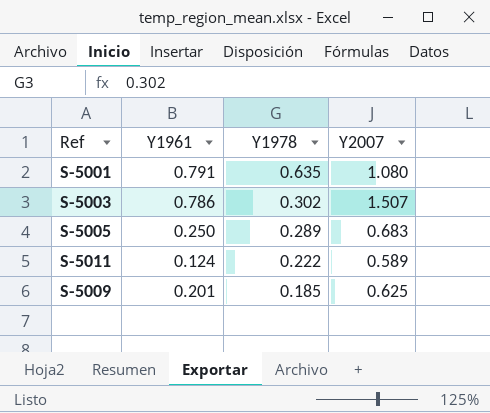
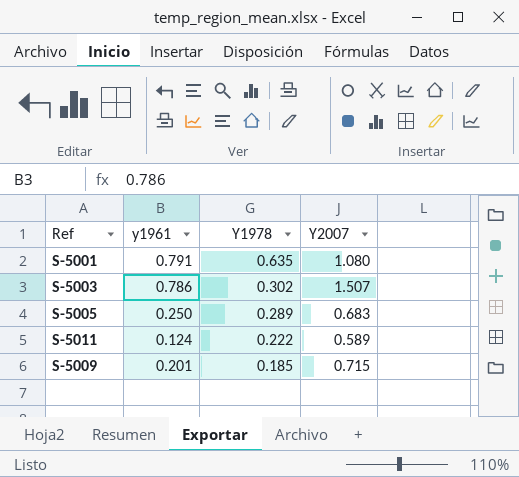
column name: Y1961 -> y1961
S-5009 | Y2007: 0.625 -> 0.715

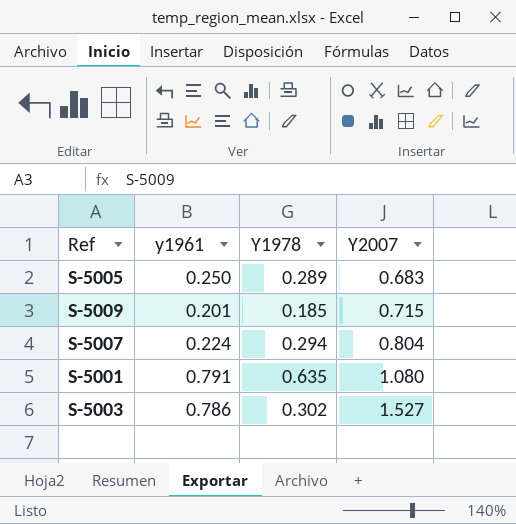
row order: Y1978 descending -> Y2007 ascending
row S-5011: 0.124 | 0.222 | 0.589 -> none
row S-5007: none -> 0.224 | 0.294 | 0.804
S-5003 | Y2007: 1.507 -> 1.527

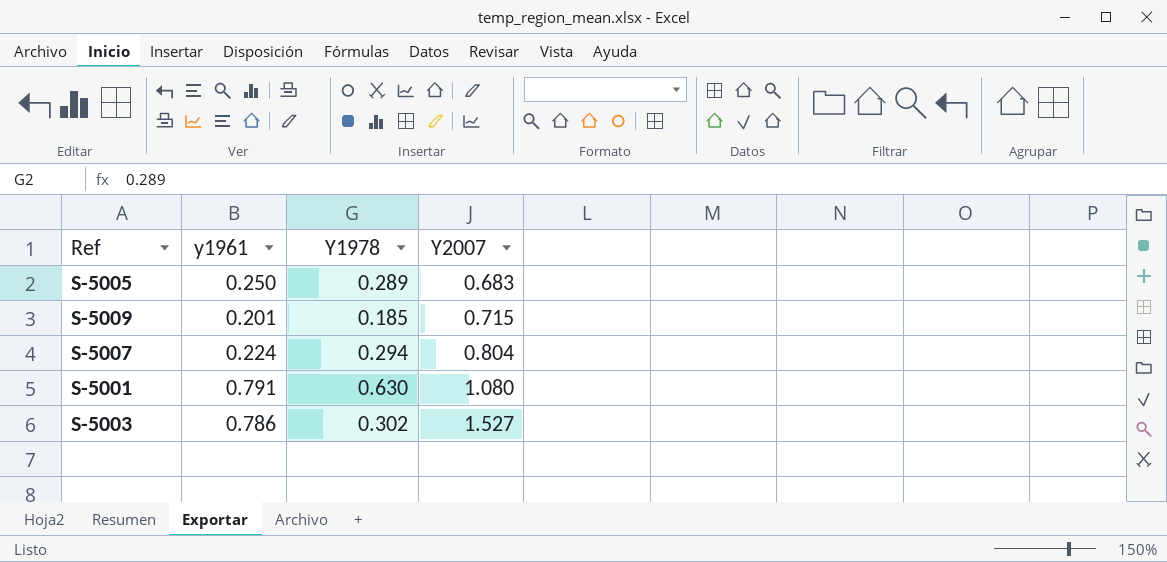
S-5001 | Y1978: 0.635 -> 0.630

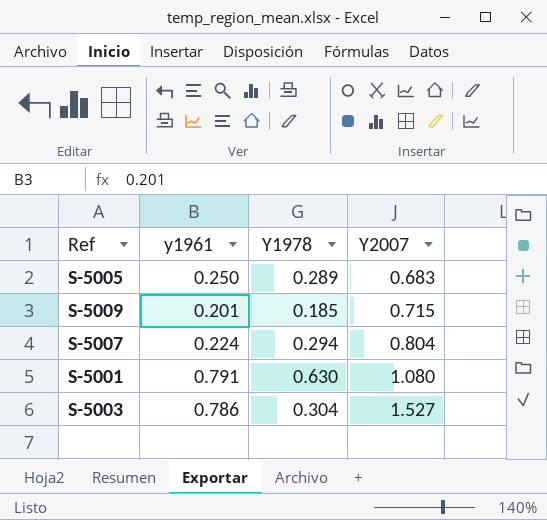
S-5003 | Y1978: 0.302 -> 0.304

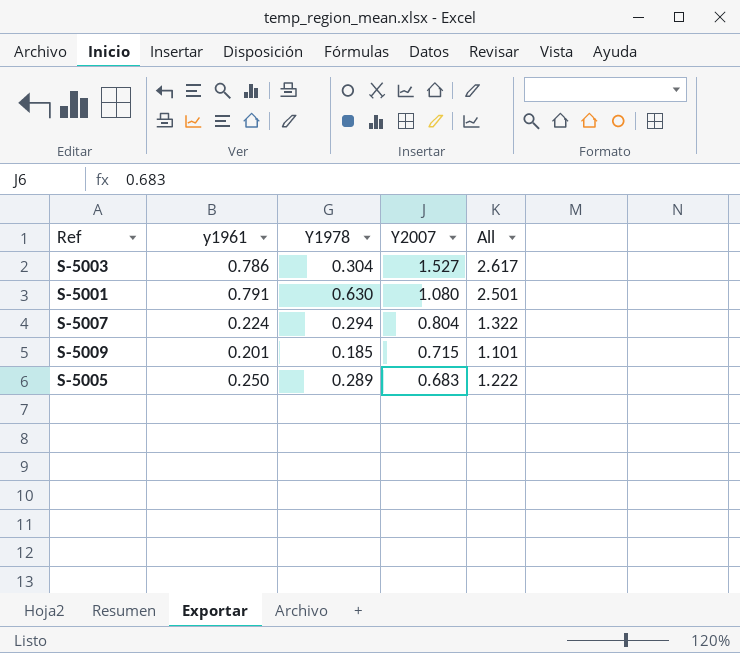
row order: Y2007 ascending -> Y2007 descending
column All | formula: none -> [y1961] + [Y1978] + [Y2007]

